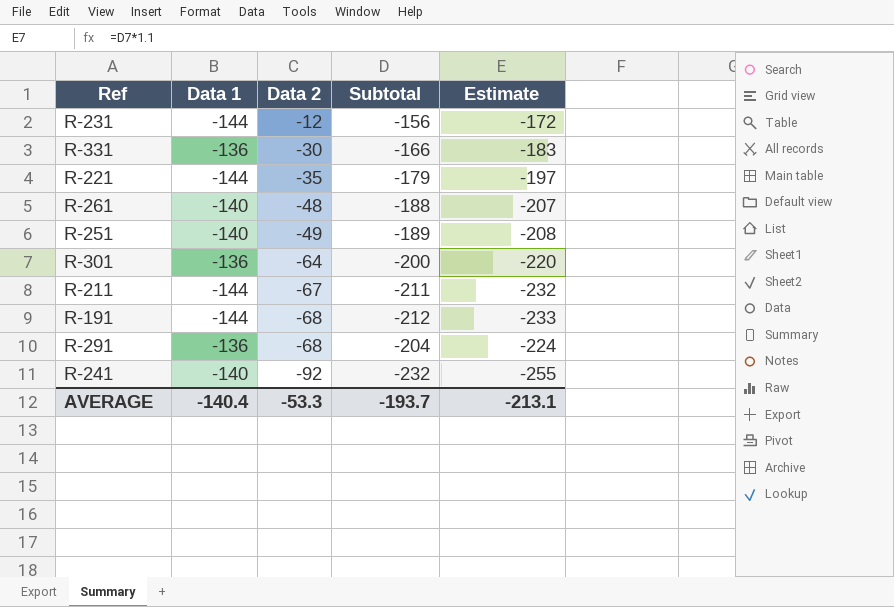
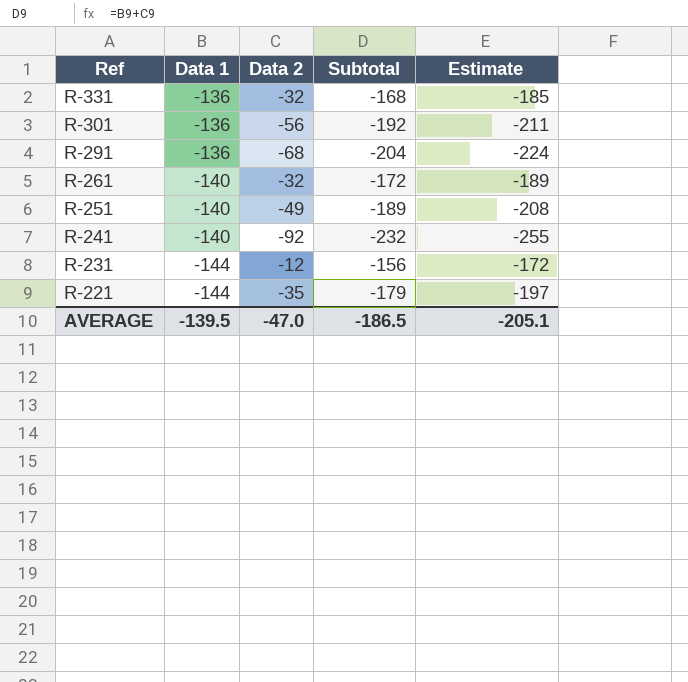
row order: Data 2 descending -> Ref descending
row R-211: -144 | -67 | -211 | -232 -> none
row R-191: -144 | -68 | -212 | -233 -> none
R-331 | Data 2: -30 -> -32
R-331 | Subtotal: -166 -> -168
R-331 | Estimate: -183 -> -185
R-301 | Data 2: -64 -> -56
R-301 | Subtotal: -200 -> -192
R-301 | Estimate: -220 -> -211
R-261 | Data 2: -48 -> -32
R-261 | Subtotal: -188 -> -172
R-261 | Estimate: -207 -> -189
AVERAGE | Data 1: -140.4 -> -139.5
AVERAGE | Data 2: -53.3 -> -47.0
AVERAGE | Subtotal: -193.7 -> -186.5
AVERAGE | Estimate: -213.1 -> -205.1

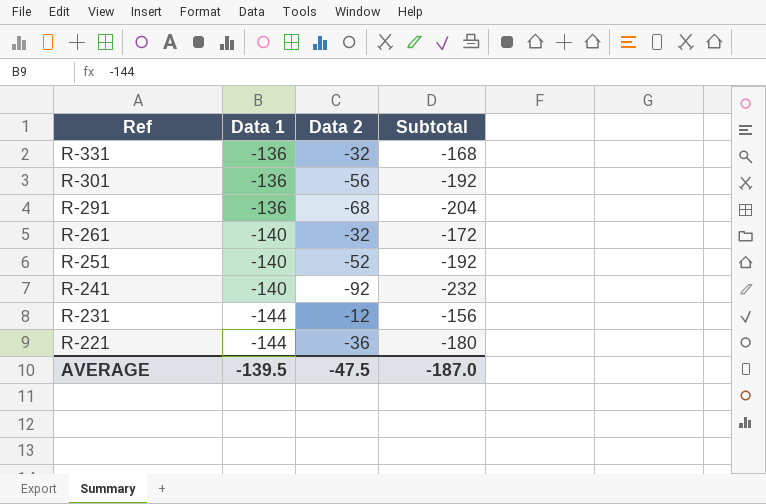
column Estimate | formula: [Subtotal] * 1.1 -> none
R-251 | Data 2: -49 -> -52
R-251 | Subtotal: -189 -> -192
R-221 | Data 2: -35 -> -36
R-221 | Subtotal: -179 -> -180
AVERAGE | Data 2: -47.0 -> -47.5
AVERAGE | Subtotal: -186.5 -> -187.0

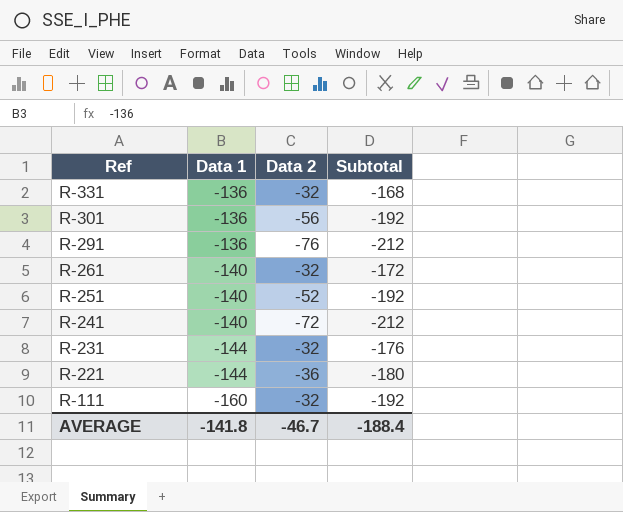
R-291 | Data 2: -68 -> -76
R-291 | Subtotal: -204 -> -212
R-241 | Data 2: -92 -> -72
R-241 | Subtotal: -232 -> -212
R-231 | Data 2: -12 -> -32
R-231 | Subtotal: -156 -> -176
row R-111: none -> -160 | -32 | -192
AVERAGE | Data 1: -139.5 -> -141.8
AVERAGE | Data 2: -47.5 -> -46.7
AVERAGE | Subtotal: -187.0 -> -188.4

